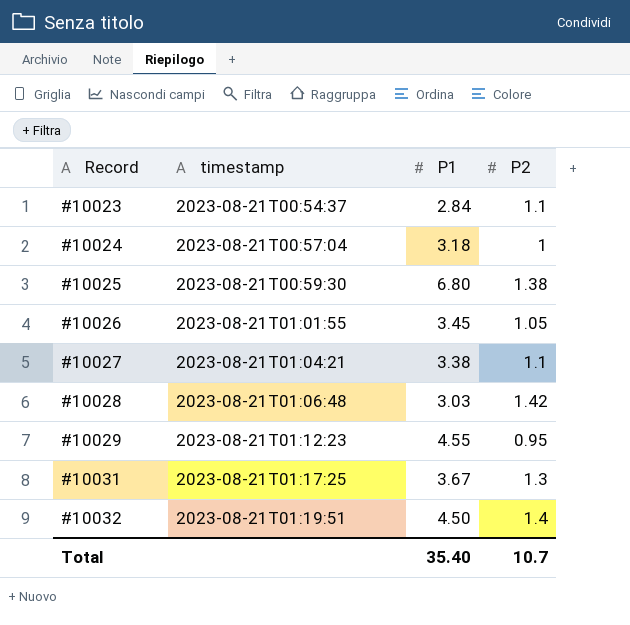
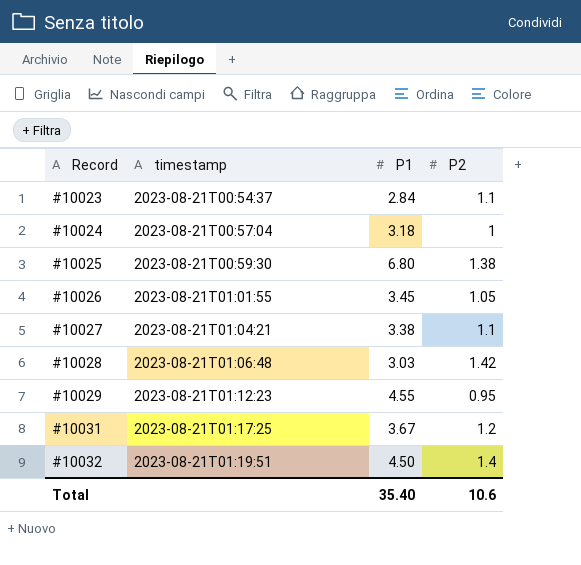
#10031 | P2: 1.3 -> 1.2
Total | P2: 10.7 -> 10.6

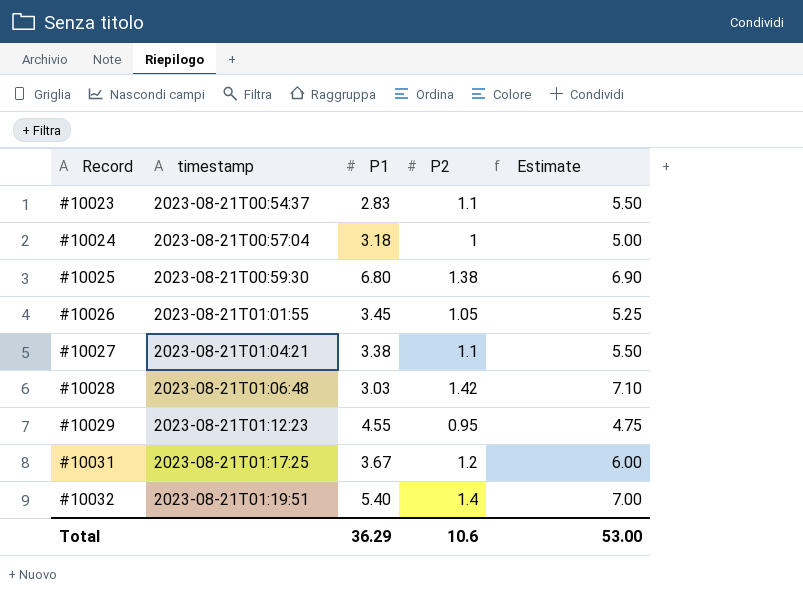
column Estimate | formula: none -> [P2] * 5
#10023 | P1: 2.84 -> 2.83
#10032 | P1: 4.50 -> 5.40
Total | P1: 35.40 -> 36.29

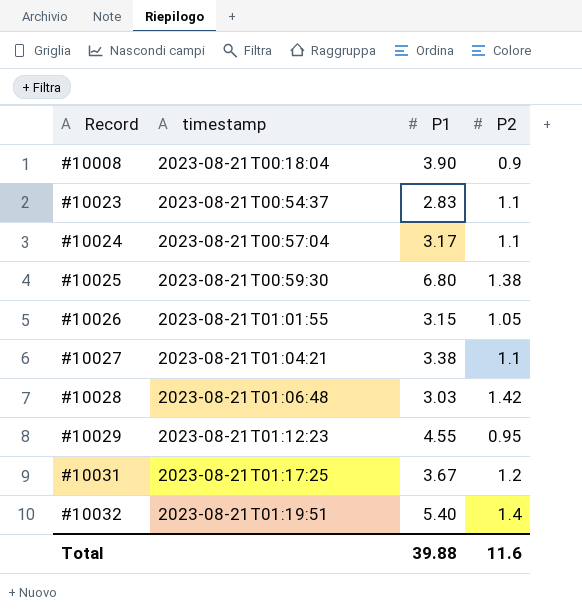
column Estimate | formula: [P2] * 5 -> none
row #10008: none -> 2023-08-21T00:18:04 | 3.90 | 0.9
#10024 | P1: 3.18 -> 3.17
#10024 | P2: 1 -> 1.1
#10026 | P1: 3.45 -> 3.15
Total | P1: 36.29 -> 39.88
Total | P2: 10.6 -> 11.6

